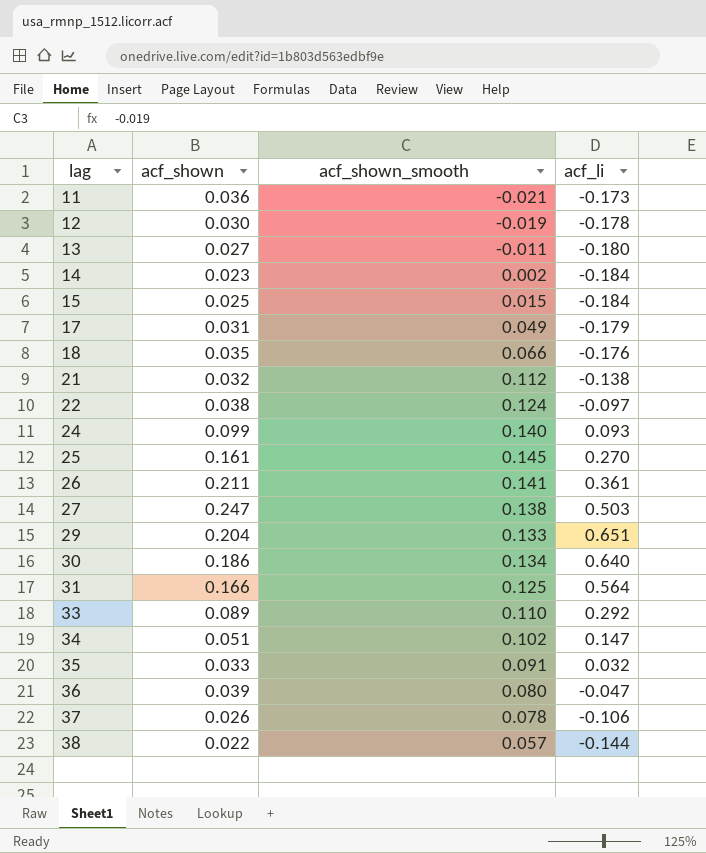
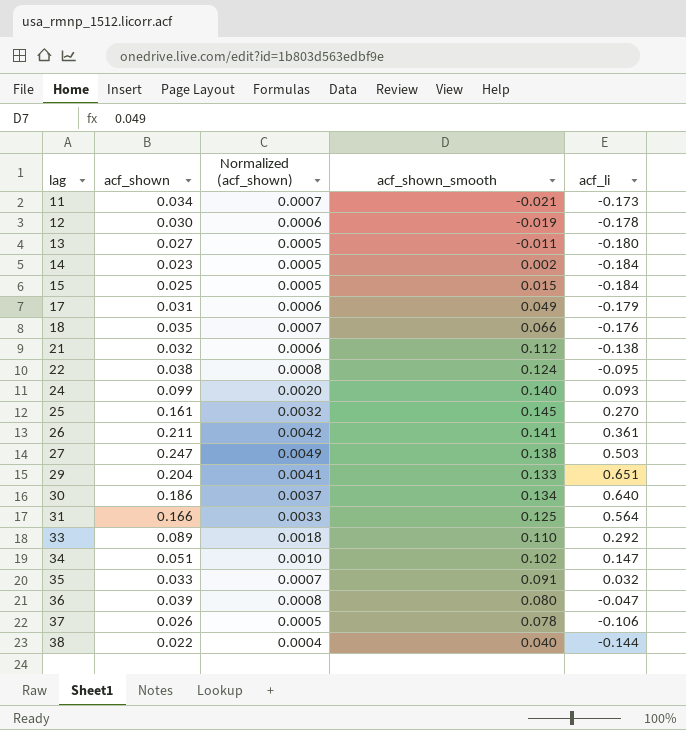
column Normalized (acf_shown) | formula: none -> [acf_shown] * 0.02
11 | acf_shown: 0.036 -> 0.034
22 | acf_li: -0.097 -> -0.095
38 | acf_shown_smooth: 0.057 -> 0.040

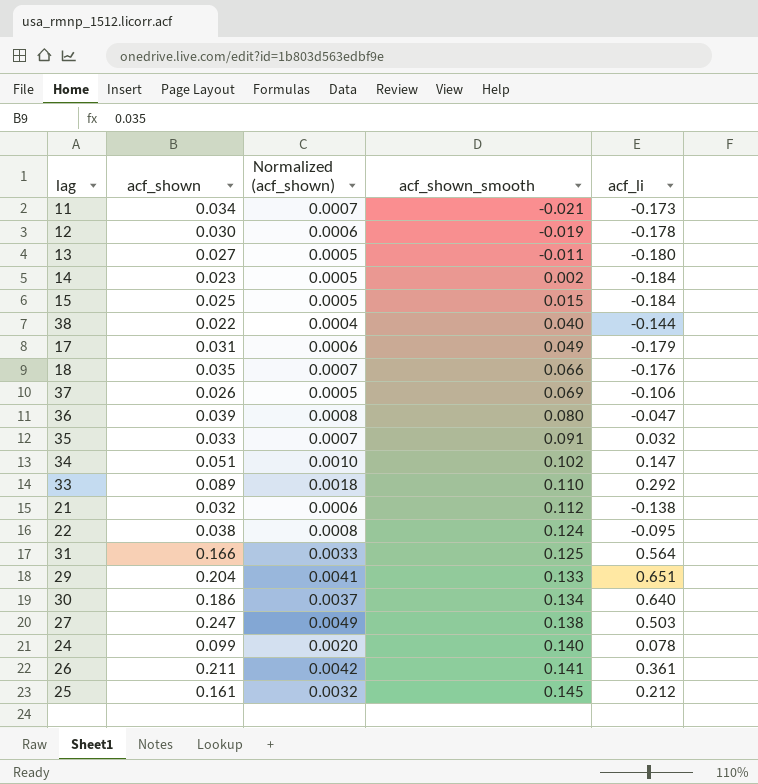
row order: lag ascending -> acf_shown_smooth ascending
37 | acf_shown_smooth: 0.078 -> 0.069
24 | acf_li: 0.093 -> 0.078
25 | acf_li: 0.270 -> 0.212

